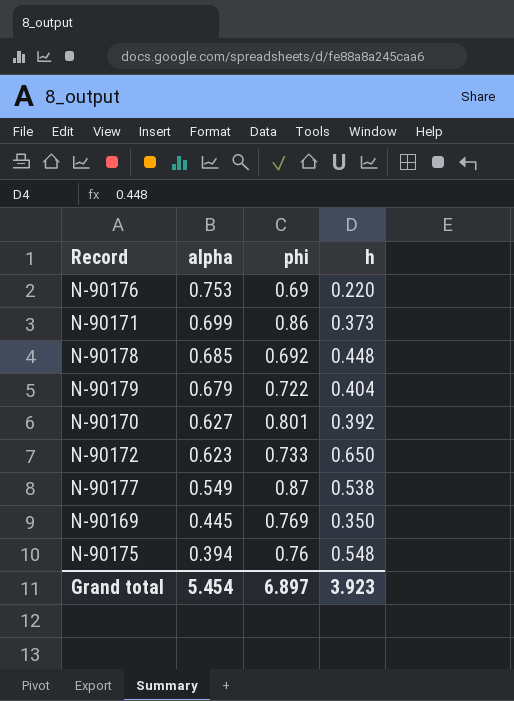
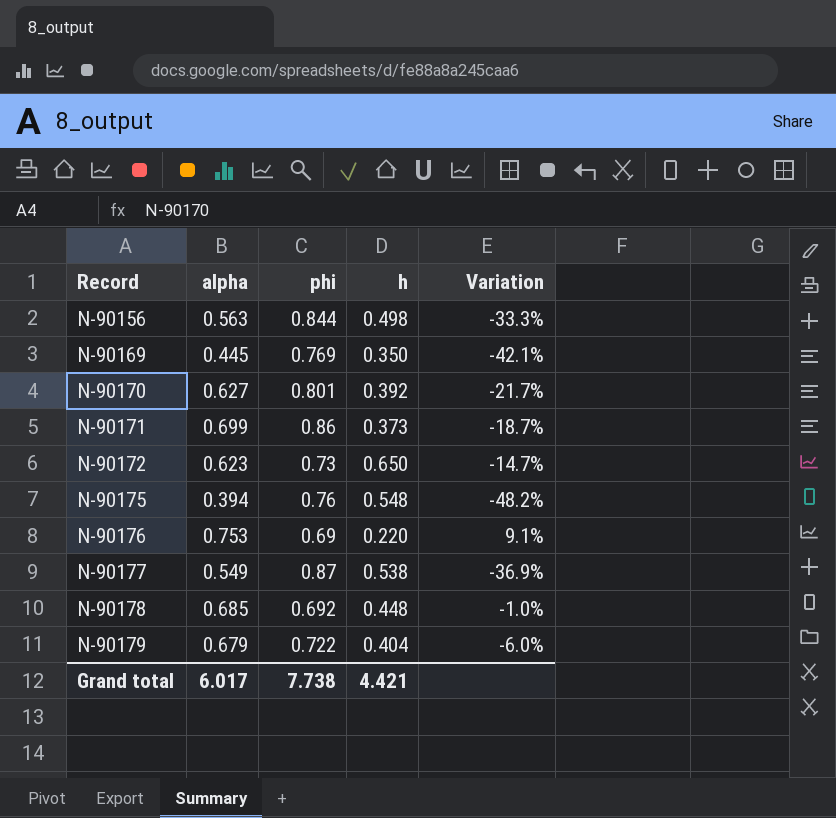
row order: alpha descending -> Record ascending
column Variation | formula: none -> ([alpha] - [phi]) / [phi]
row N-90156: none -> 0.563 | 0.844 | 0.498 | -33.3%
N-90172 | phi: 0.733 -> 0.73
Grand total | alpha: 5.454 -> 6.017
Grand total | phi: 6.897 -> 7.738
Grand total | h: 3.923 -> 4.421

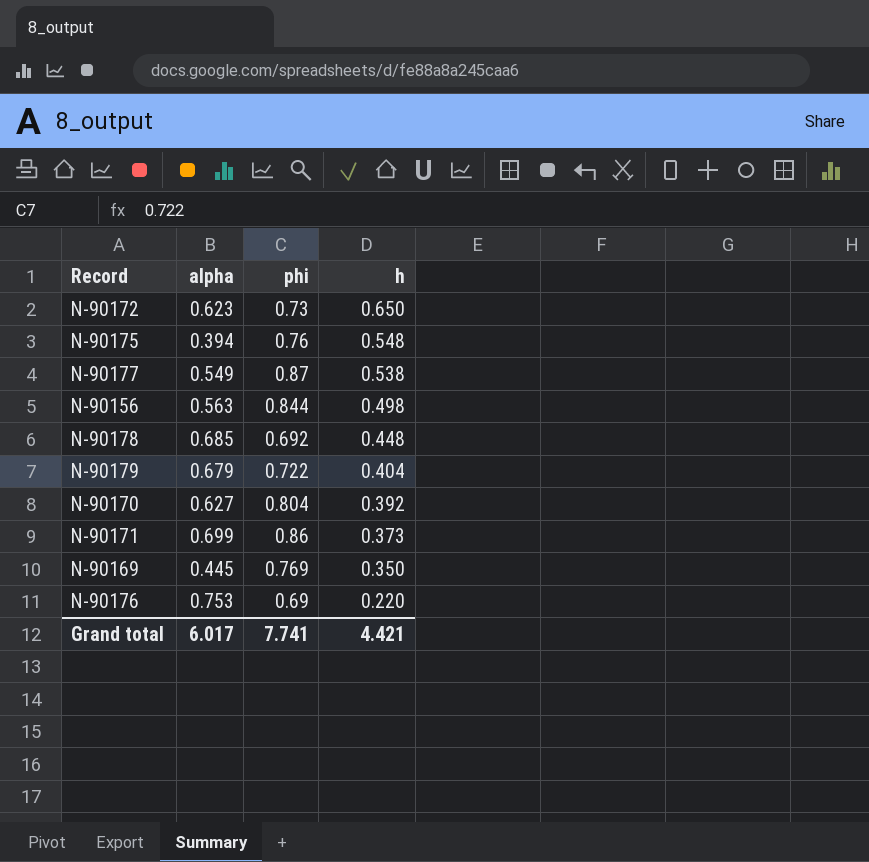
row order: Record ascending -> h descending
column Variation | formula: ([alpha] - [phi]) / [phi] -> none
N-90170 | phi: 0.801 -> 0.804
Grand total | phi: 7.738 -> 7.741

